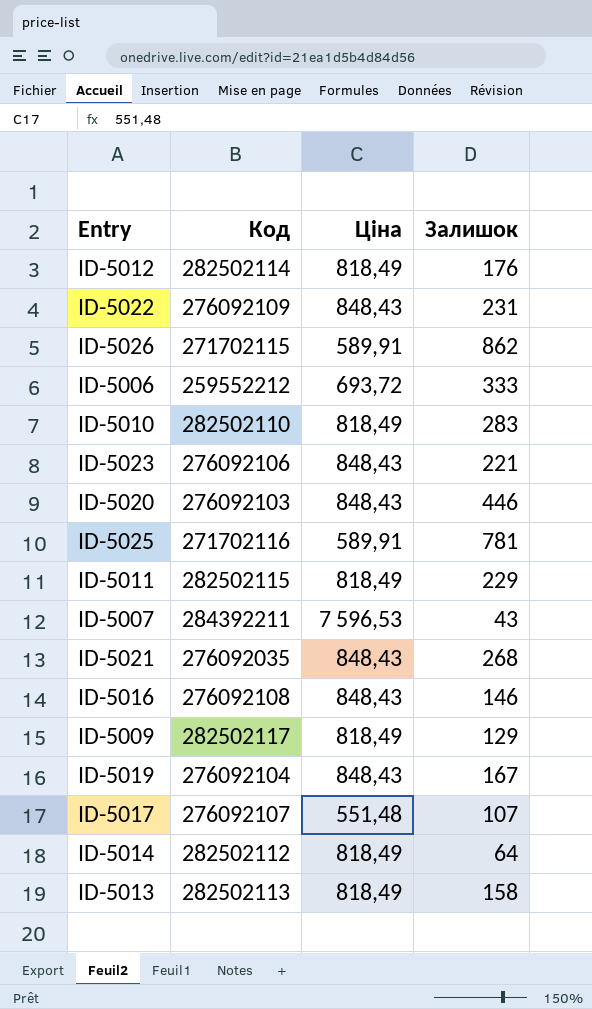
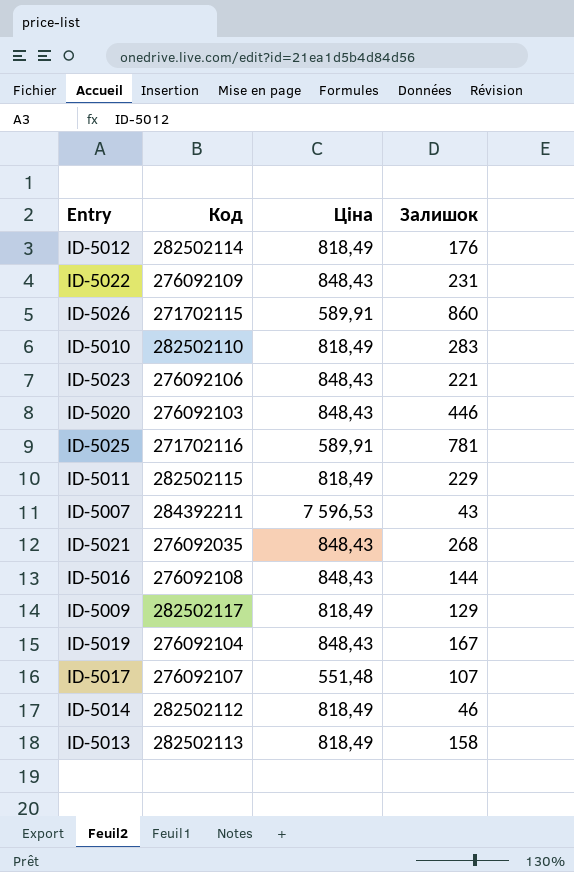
row ID-5006: 259552212 | 693,72 | 333 -> none
ID-5026 | Залишок: 862 -> 860
ID-5016 | Залишок: 146 -> 144
ID-5014 | Залишок: 64 -> 46

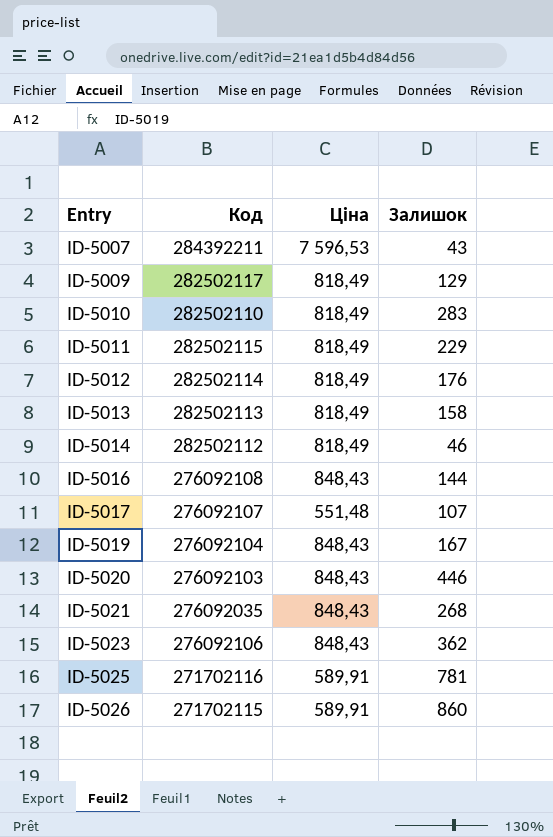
row order: none -> Entry ascending
row ID-5022: 276092109 | 848,43 | 231 -> none
ID-5023 | Залишок: 221 -> 362

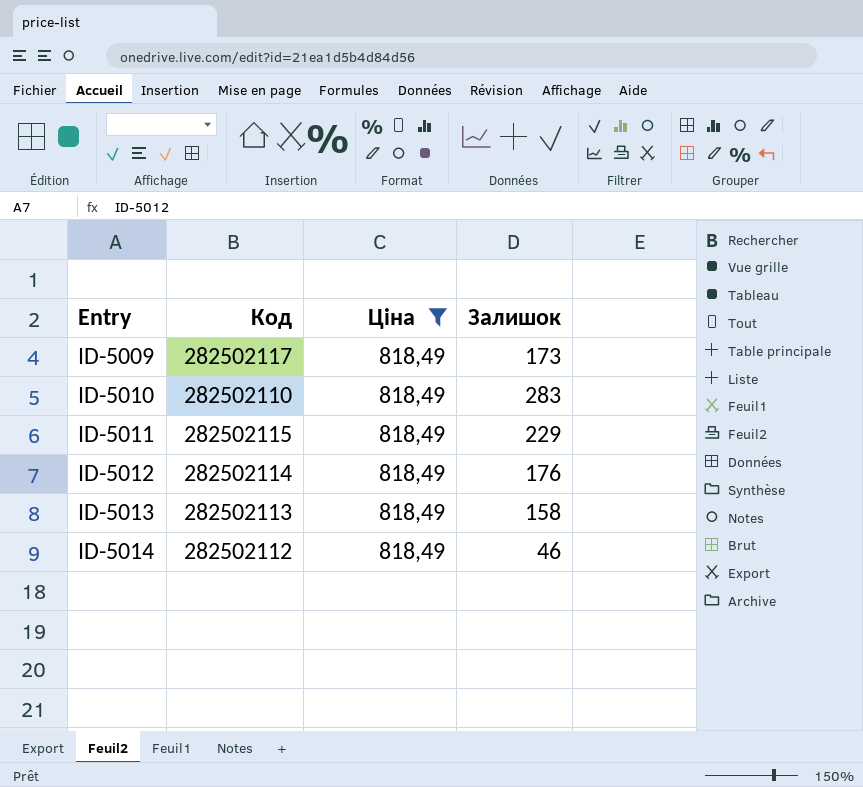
filter: none -> Ціна = 818,49
ID-5009 | Залишок: 129 -> 173

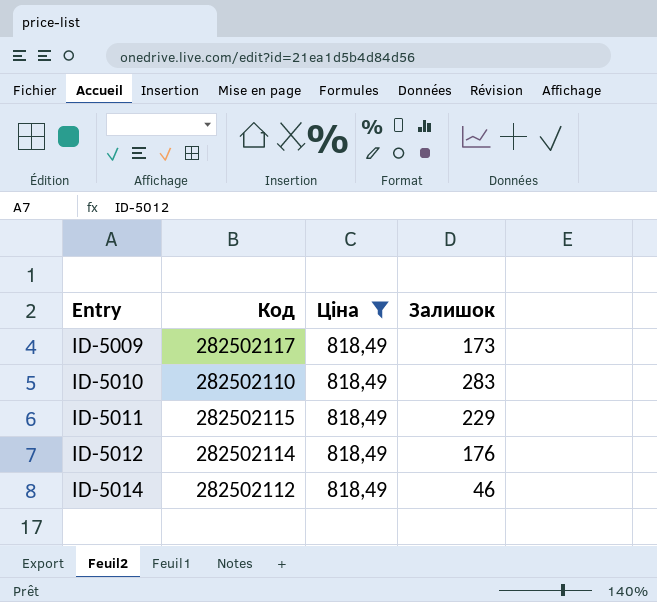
row ID-5013: 282502113 | 818,49 | 158 -> none

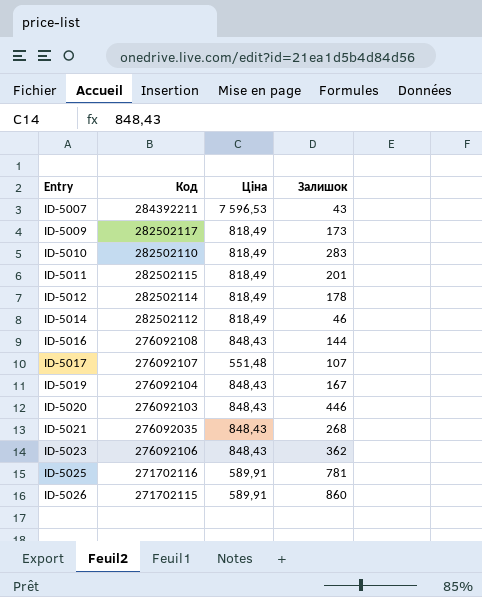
filter: Ціна = 818,49 -> none
ID-5011 | Залишок: 229 -> 201
ID-5012 | Залишок: 176 -> 178

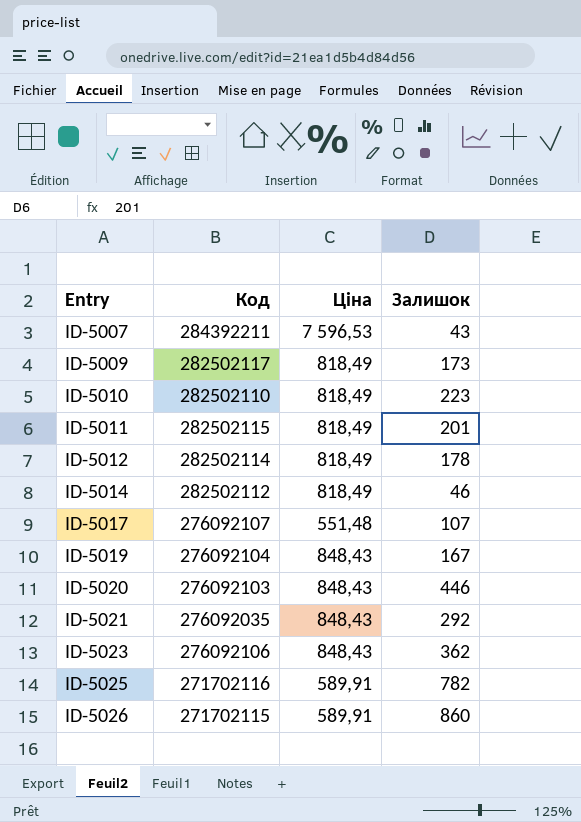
row ID-5016: 276092108 | 848,43 | 144 -> none
ID-5010 | Залишок: 283 -> 223
ID-5021 | Залишок: 268 -> 292
ID-5025 | Залишок: 781 -> 782

